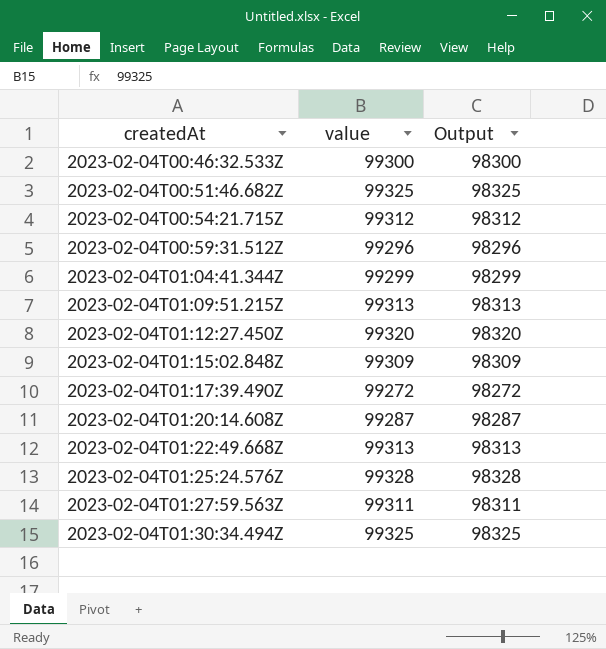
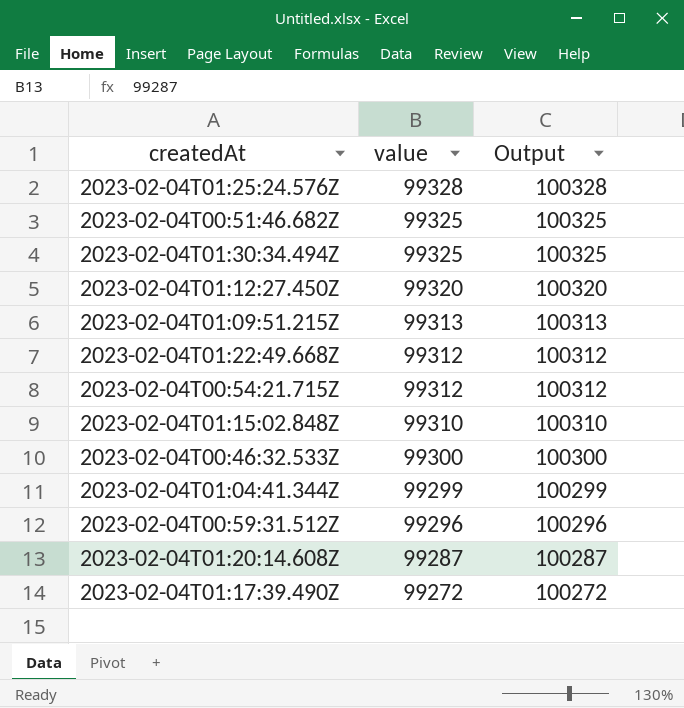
row order: createdAt ascending -> value descending
column Output | formula: [value] - 1000 -> [value] + 1000
row 2023-02-04T01:27:59.563Z: 99311 | 98311 -> none
2023-02-04T01:22:49.668Z | value: 99313 -> 99312
2023-02-04T01:15:02.848Z | value: 99309 -> 99310

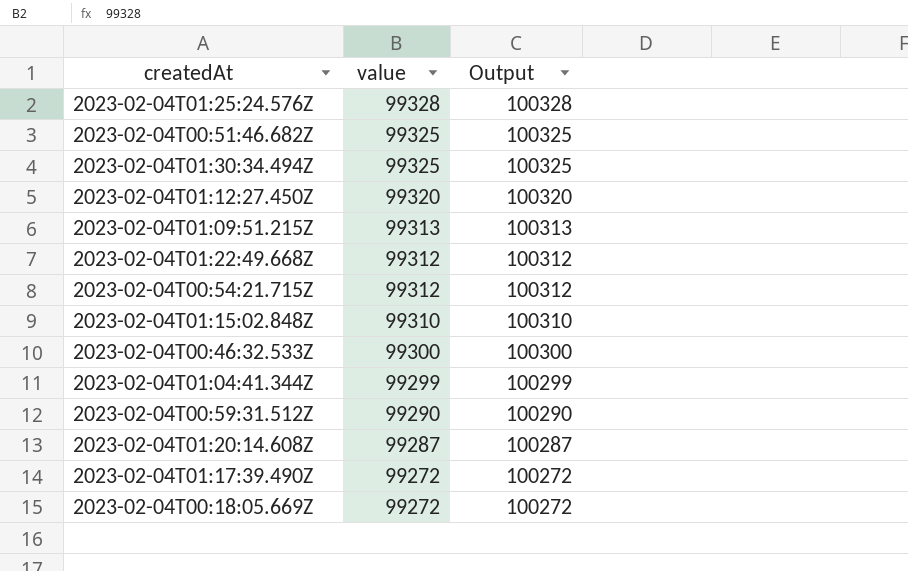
2023-02-04T00:59:31.512Z | value: 99296 -> 99290
2023-02-04T00:59:31.512Z | Output: 100296 -> 100290
row 2023-02-04T00:18:05.669Z: none -> 99272 | 100272

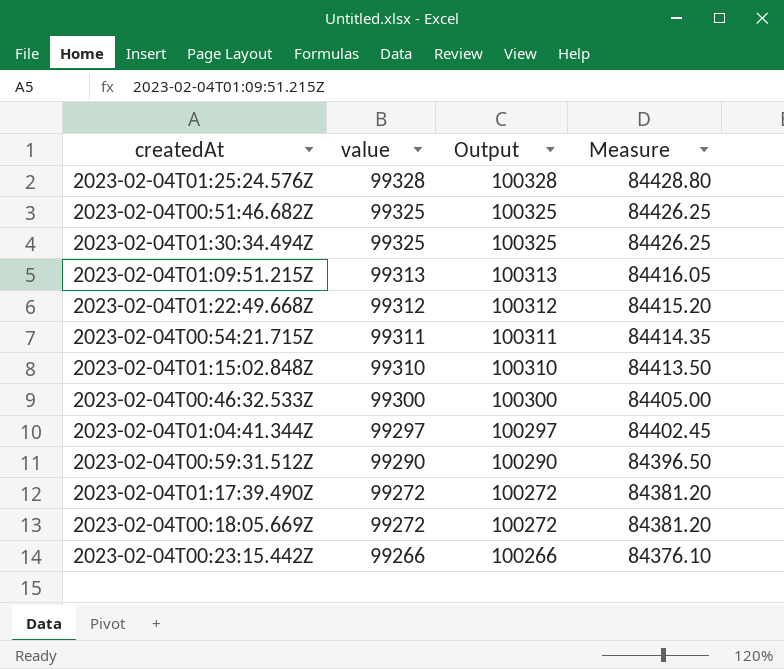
column Measure | formula: none -> [value] * 0.85
row 2023-02-04T01:12:27.450Z: 99320 | 100320 -> none
row 2023-02-04T01:20:14.608Z: 99287 | 100287 -> none
2023-02-04T00:54:21.715Z | value: 99312 -> 99311
2023-02-04T00:54:21.715Z | Output: 100312 -> 100311
2023-02-04T01:04:41.344Z | value: 99299 -> 99297
2023-02-04T01:04:41.344Z | Output: 100299 -> 100297
row 2023-02-04T00:23:15.442Z: none -> 99266 | 100266 | 84376.10

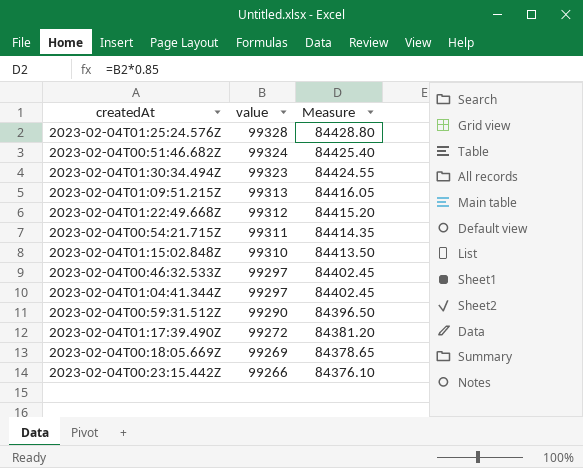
column Output | formula: [value] + 1000 -> none
2023-02-04T00:51:46.682Z | value: 99325 -> 99324
2023-02-04T00:51:46.682Z | Measure: 84426.25 -> 84425.40
2023-02-04T01:30:34.494Z | value: 99325 -> 99323
2023-02-04T01:30:34.494Z | Measure: 84426.25 -> 84424.55
2023-02-04T00:46:32.533Z | value: 99300 -> 99297
2023-02-04T00:46:32.533Z | Measure: 84405.00 -> 84402.45
2023-02-04T00:18:05.669Z | value: 99272 -> 99269
2023-02-04T00:18:05.669Z | Measure: 84381.20 -> 84378.65

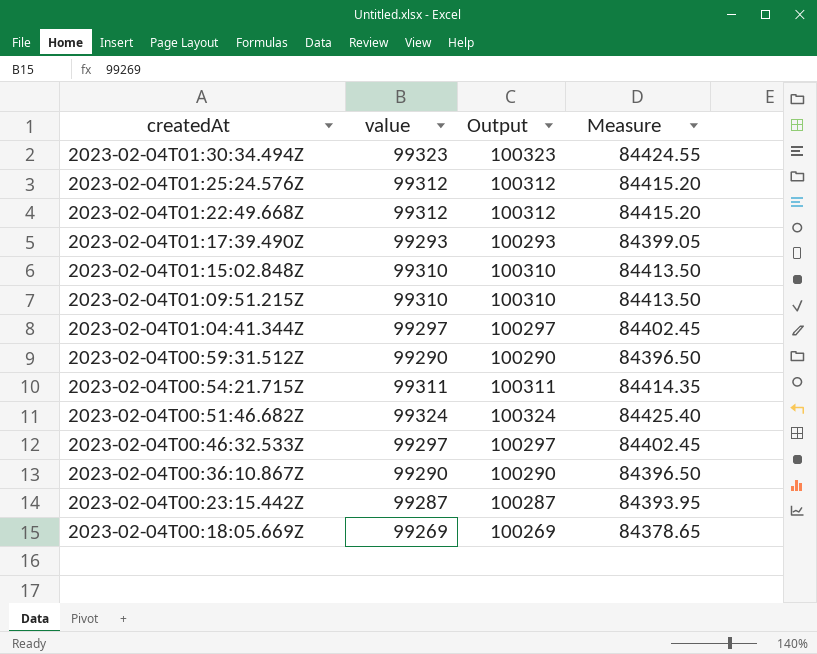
row order: value descending -> createdAt descending
column Output | formula: none -> [value] + 1000
2023-02-04T01:25:24.576Z | value: 99328 -> 99312
2023-02-04T01:25:24.576Z | Measure: 84428.80 -> 84415.20
2023-02-04T01:17:39.490Z | value: 99272 -> 99293
2023-02-04T01:17:39.490Z | Measure: 84381.20 -> 84399.05
2023-02-04T01:09:51.215Z | value: 99313 -> 99310
2023-02-04T01:09:51.215Z | Measure: 84416.05 -> 84413.50
row 2023-02-04T00:36:10.867Z: none -> 99290 | 100290 | 84396.50
2023-02-04T00:23:15.442Z | value: 99266 -> 99287
2023-02-04T00:23:15.442Z | Measure: 84376.10 -> 84393.95

